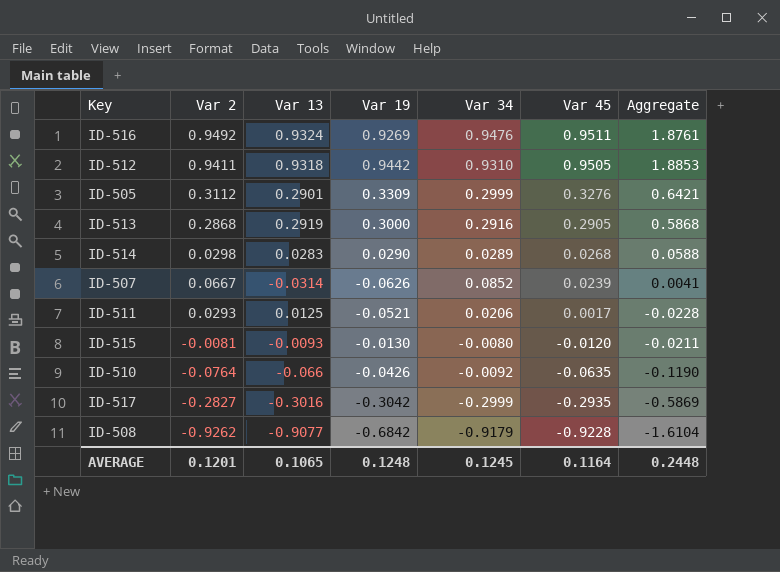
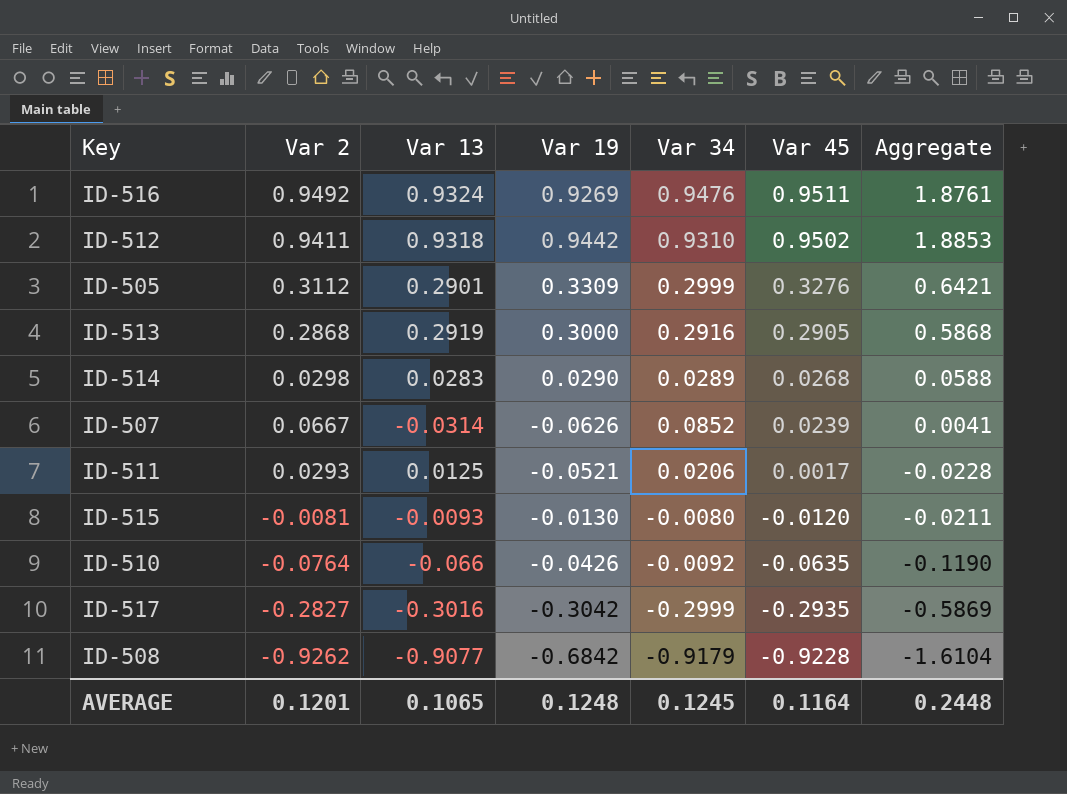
ID-512 | Var 45: 0.9505 -> 0.9502

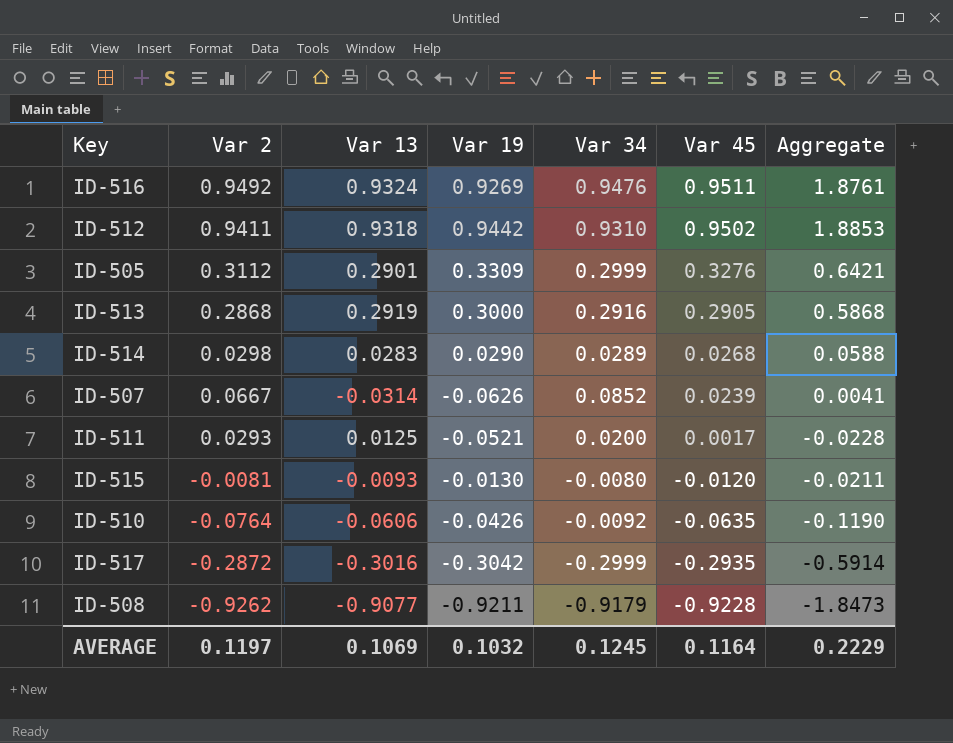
ID-511 | Var 34: 0.0206 -> 0.0200
ID-510 | Var 13: -0.066 -> -0.0606
ID-517 | Var 2: -0.2827 -> -0.2872
ID-517 | Aggregate: -0.5869 -> -0.5914
ID-508 | Var 19: -0.6842 -> -0.9211
ID-508 | Aggregate: -1.6104 -> -1.8473
AVERAGE | Var 2: 0.1201 -> 0.1197
AVERAGE | Var 13: 0.1065 -> 0.1069
AVERAGE | Var 19: 0.1248 -> 0.1032
AVERAGE | Aggregate: 0.2448 -> 0.2229

